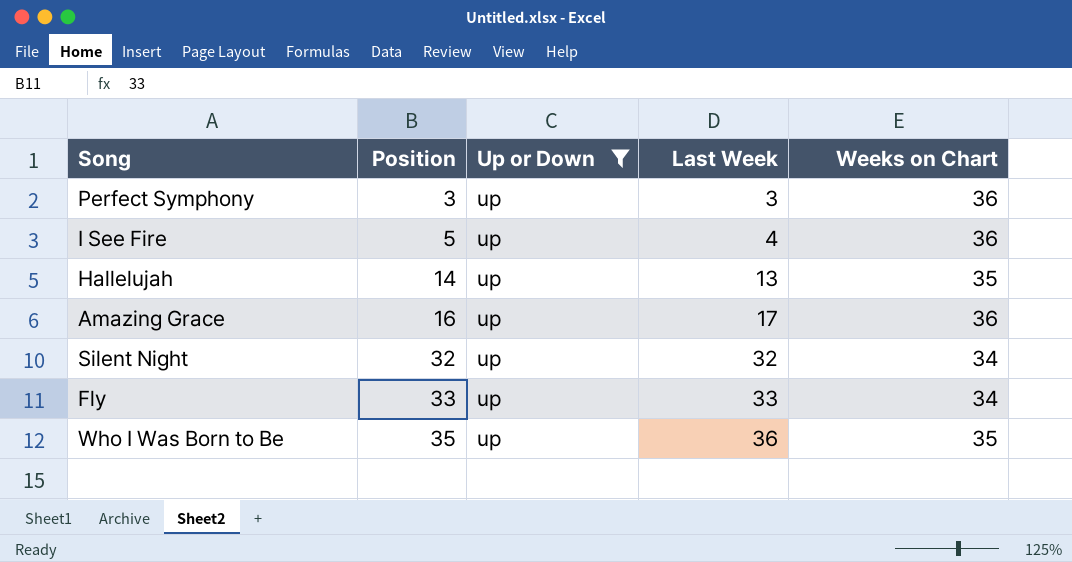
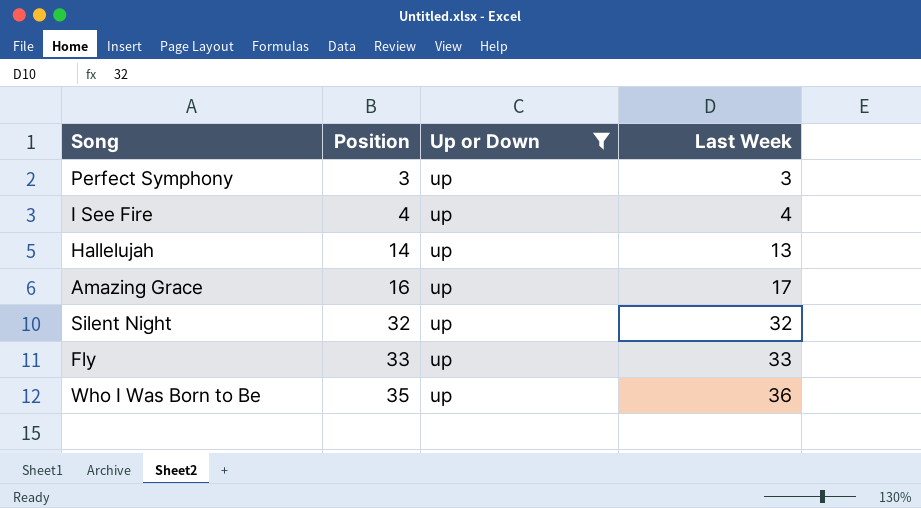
column Weeks on Chart | position: 5 -> none
I See Fire | Position: 5 -> 4

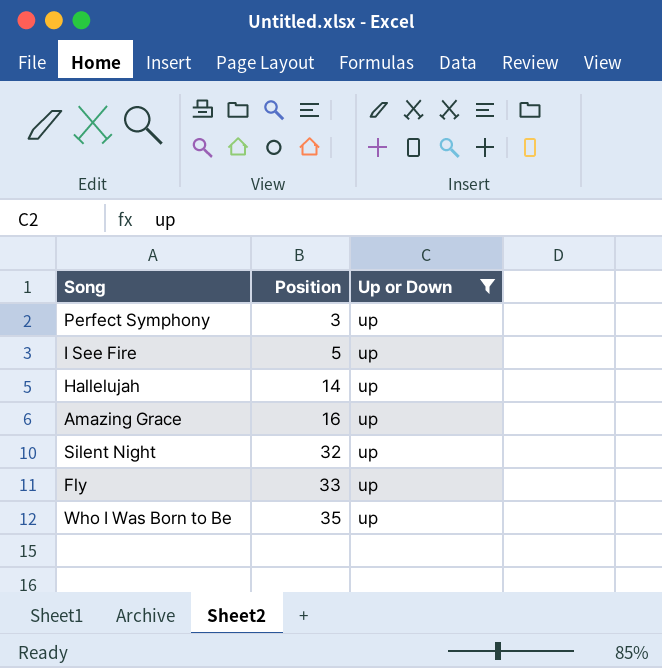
column Last Week | position: 4 -> none
I See Fire | Position: 4 -> 5

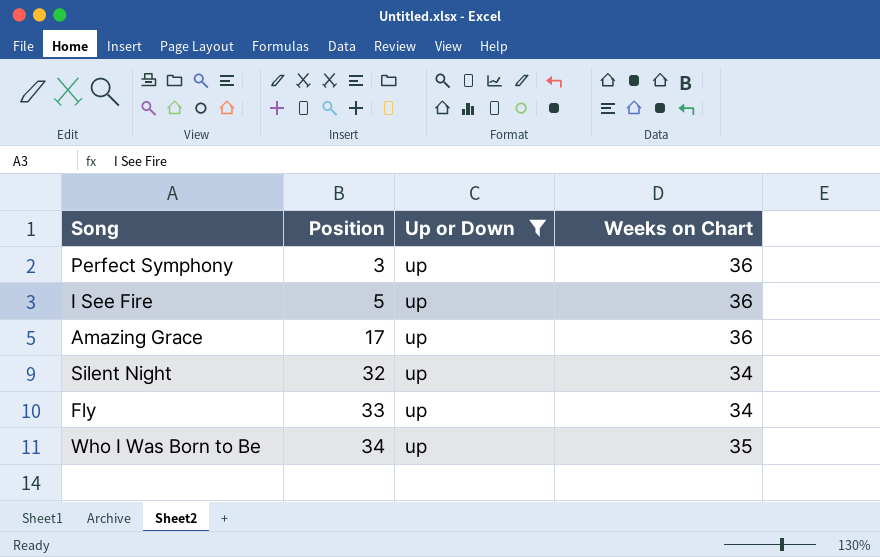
column Weeks on Chart | position: none -> 4
row Hallelujah: 14 | up -> none
Amazing Grace | Position: 16 -> 17
Who I Was Born to Be | Position: 35 -> 34

